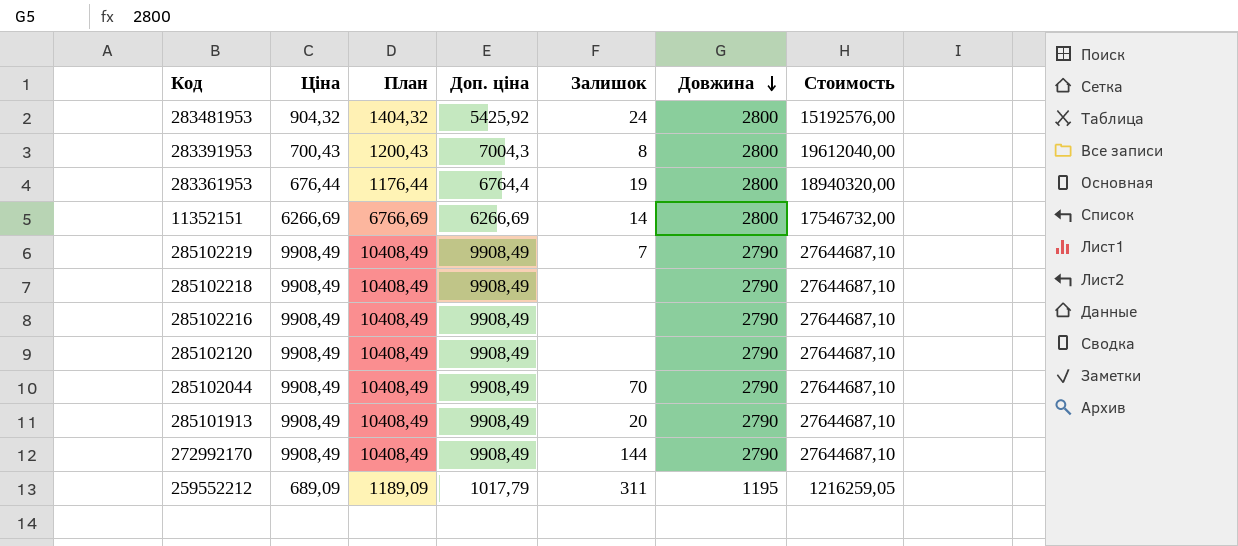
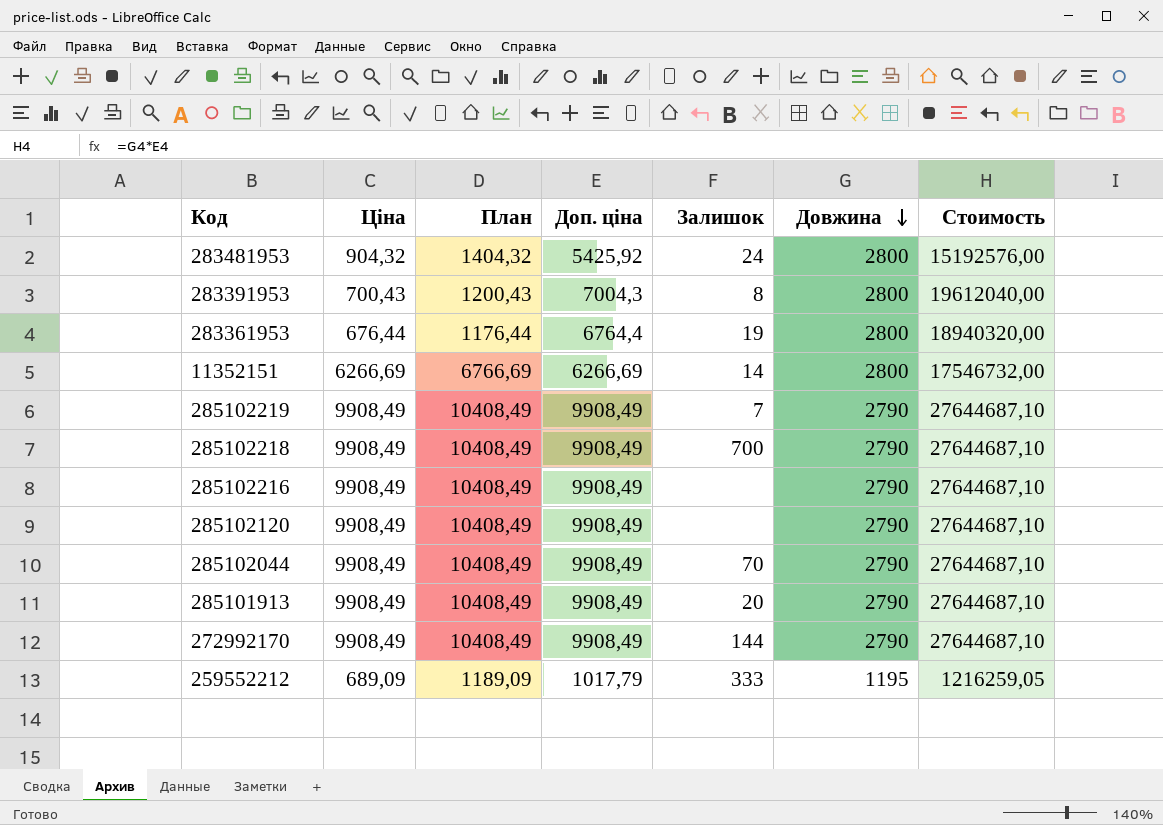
285102218 | Залишок: none -> 700
259552212 | Залишок: 311 -> 333

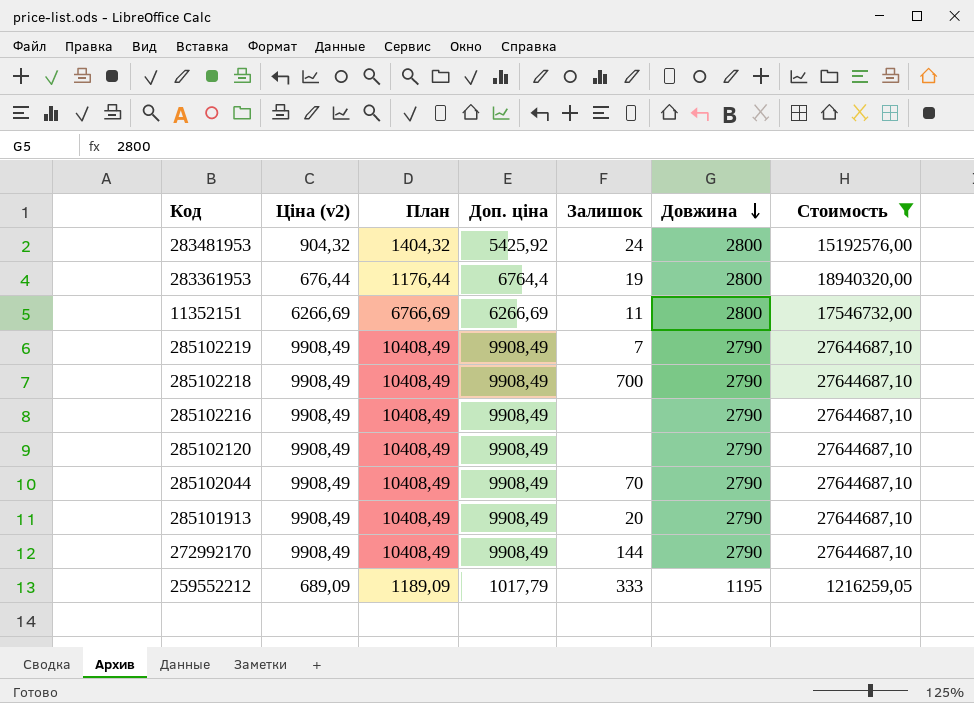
filter: none -> Стоимость != 19612040,00
column name: Ціна -> Ціна (v2)
11352151 | Залишок: 14 -> 11

